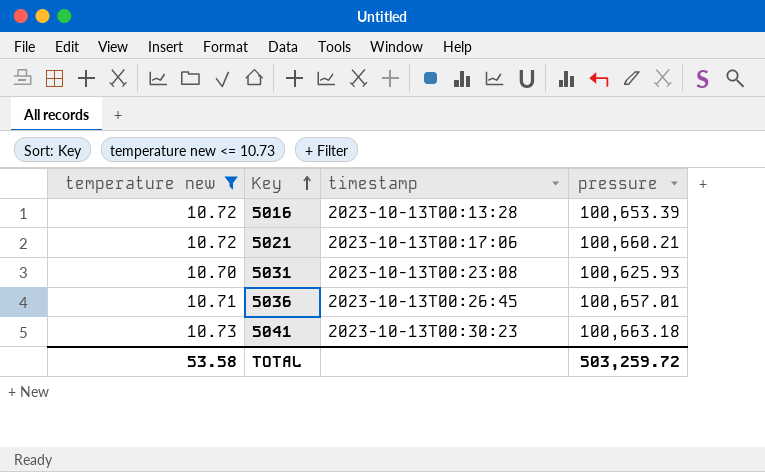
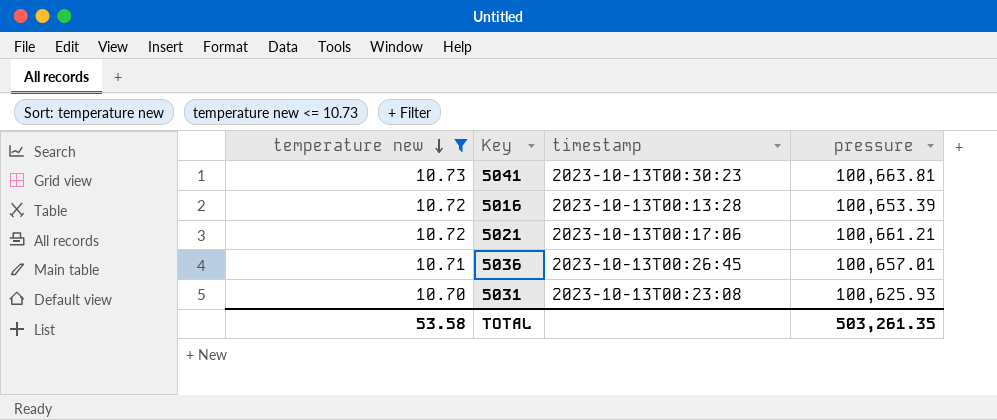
row order: Key ascending -> temperature new descending
5041 | pressure: 100,663.18 -> 100,663.81
5021 | pressure: 100,660.21 -> 100,661.21
TOTAL | pressure: 503,259.72 -> 503,261.35

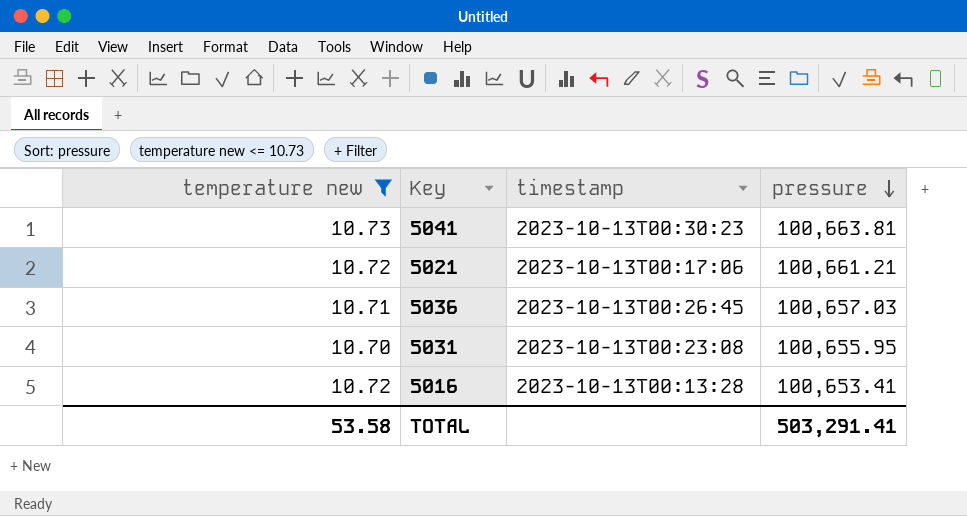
row order: temperature new descending -> pressure descending
5036 | pressure: 100,657.01 -> 100,657.03
5031 | pressure: 100,625.93 -> 100,655.95
5016 | pressure: 100,653.39 -> 100,653.41
TOTAL | pressure: 503,261.35 -> 503,291.41

